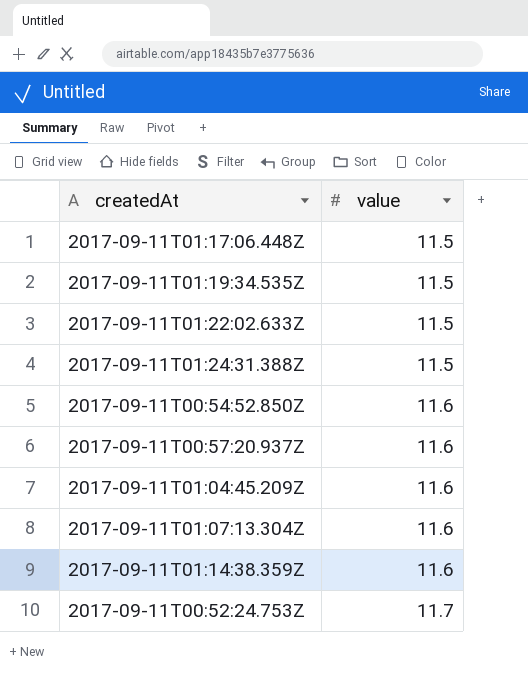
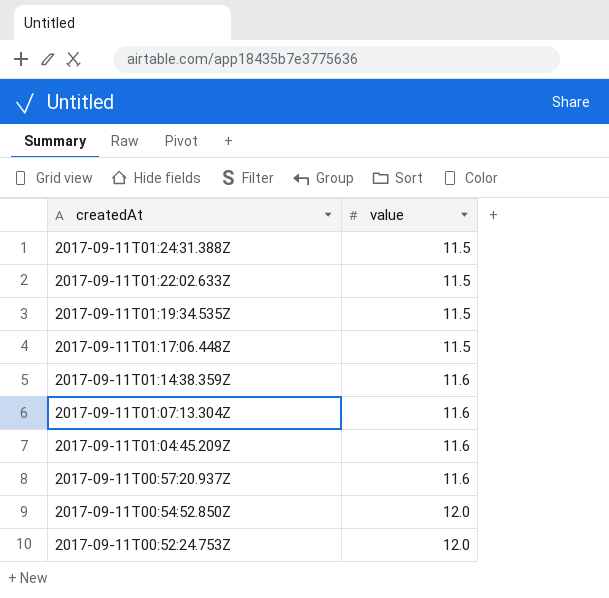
row order: value ascending -> createdAt descending
2017-09-11T00:54:52.850Z | value: 11.6 -> 12.0
2017-09-11T00:52:24.753Z | value: 11.7 -> 12.0

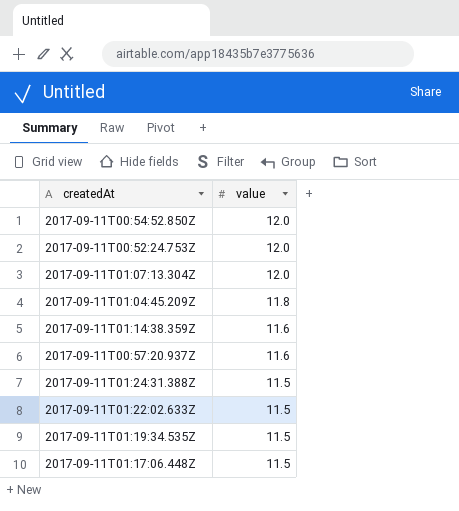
row order: createdAt descending -> value descending
2017-09-11T01:07:13.304Z | value: 11.6 -> 12.0
2017-09-11T01:04:45.209Z | value: 11.6 -> 11.8

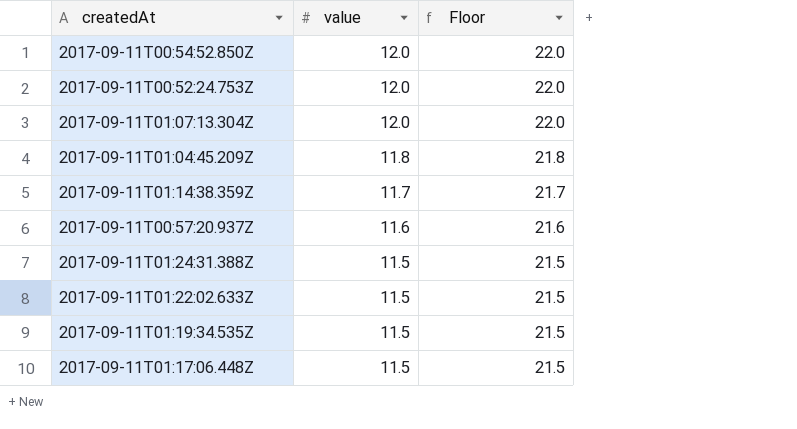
column Floor | formula: none -> [value] + 10
2017-09-11T01:14:38.359Z | value: 11.6 -> 11.7

